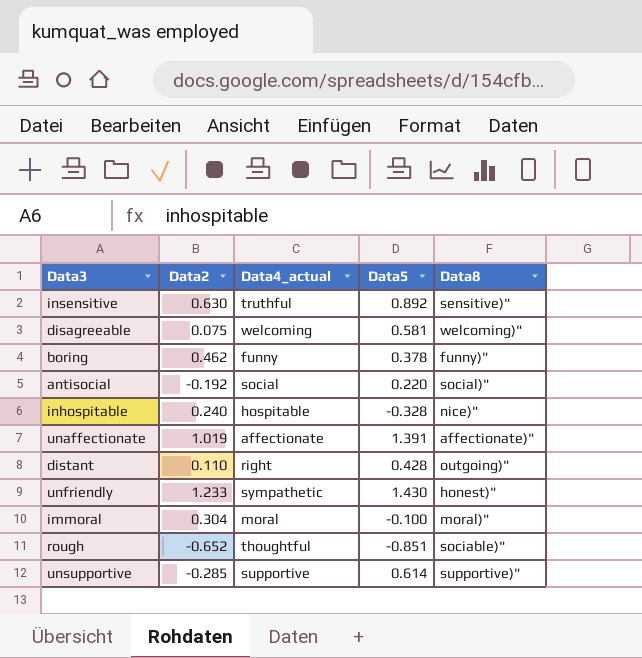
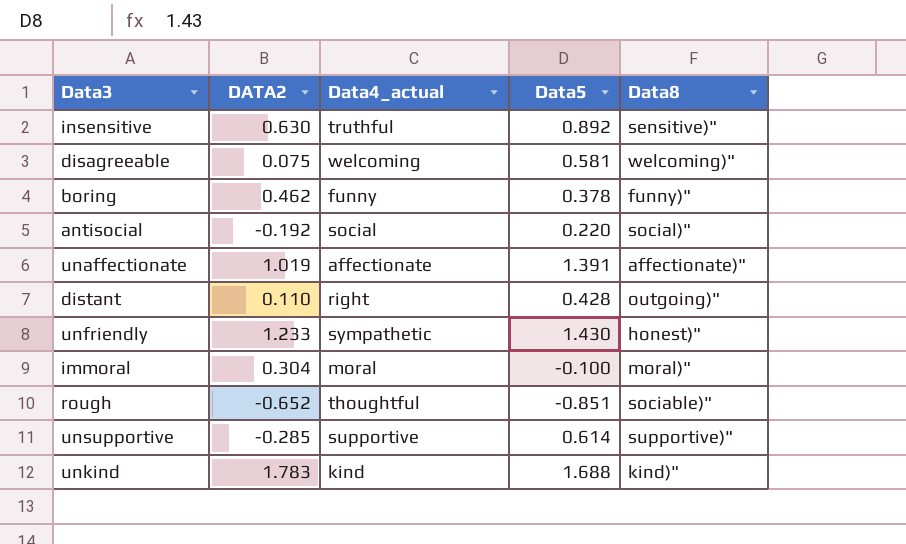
column name: Data2 -> DATA2
row inhospitable: 0.240 | hospitable | -0.328 | nice)" -> none
row unkind: none -> 1.783 | kind | 1.688 | kind)"

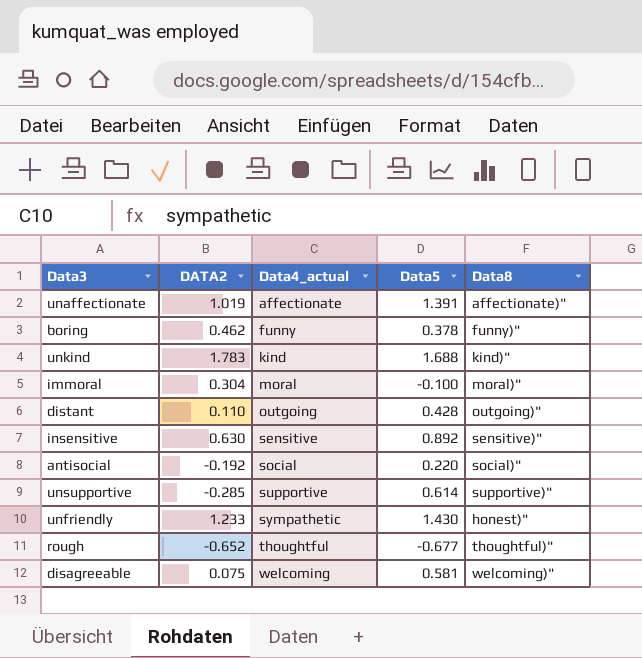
row order: none -> Data4_actual ascending
distant | Data4_actual: right -> outgoing
insensitive | Data4_actual: truthful -> sensitive
rough | Data5: -0.851 -> -0.677
rough | Data8: sociable)" -> thoughtful)"

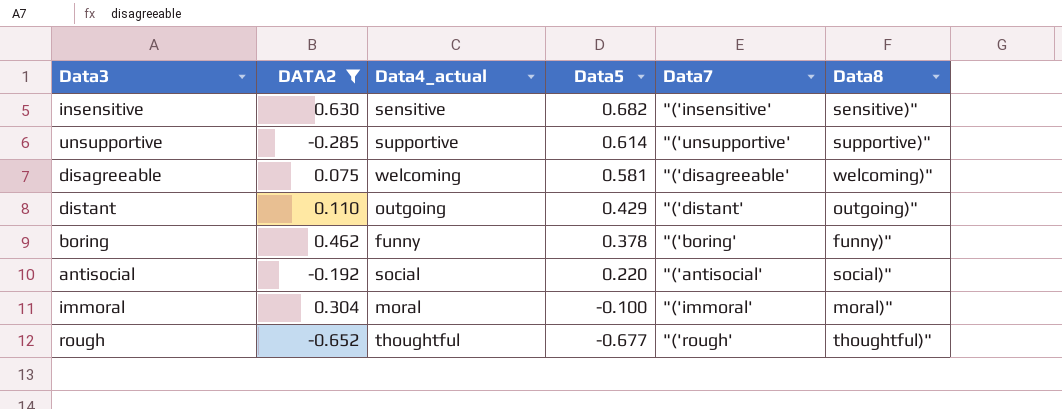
filter: none -> DATA2 <= 0.630
row order: Data4_actual ascending -> Data5 descending
column Data7 | position: none -> 5
insensitive | Data5: 0.892 -> 0.682
distant | Data5: 0.428 -> 0.429

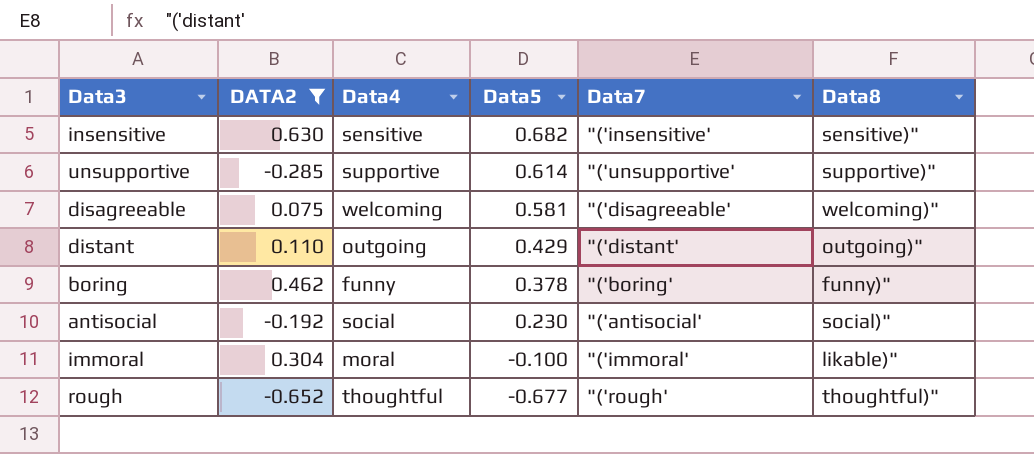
column name: Data4_actual -> Data4
antisocial | Data5: 0.220 -> 0.230
immoral | Data8: moral)" -> likable)"

